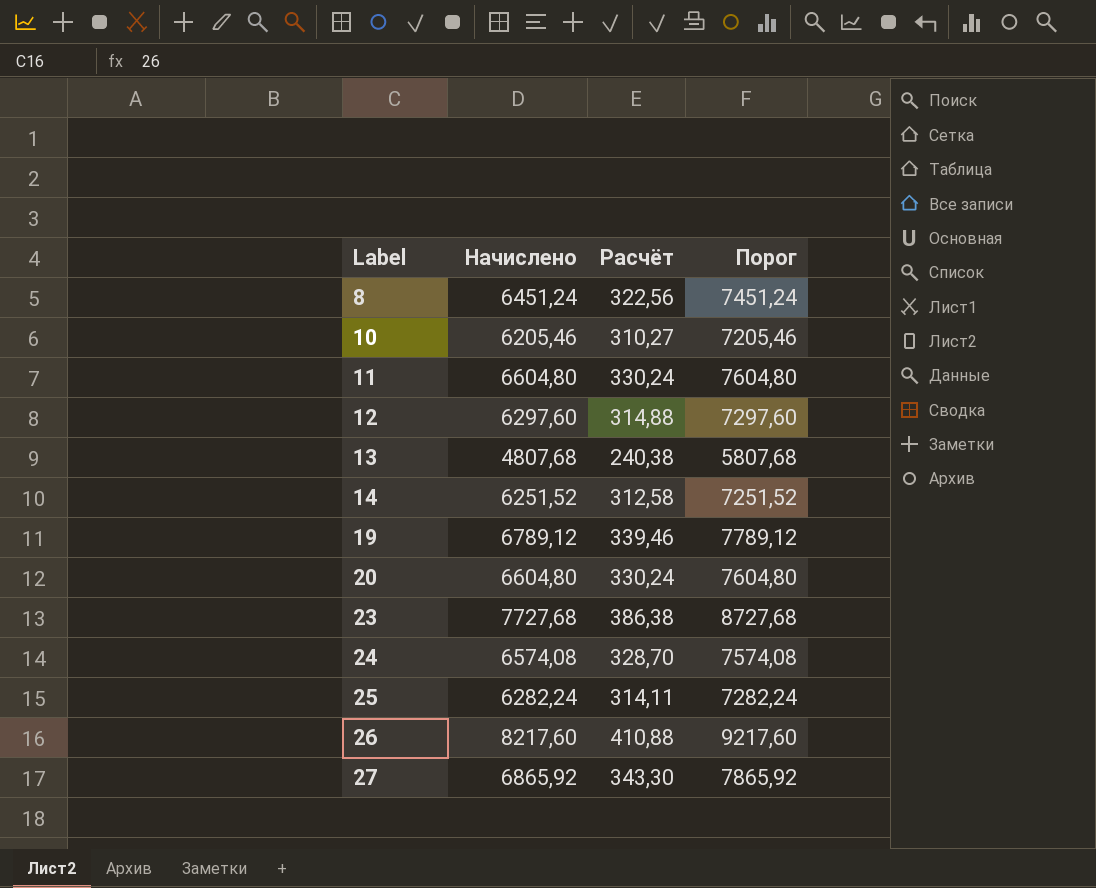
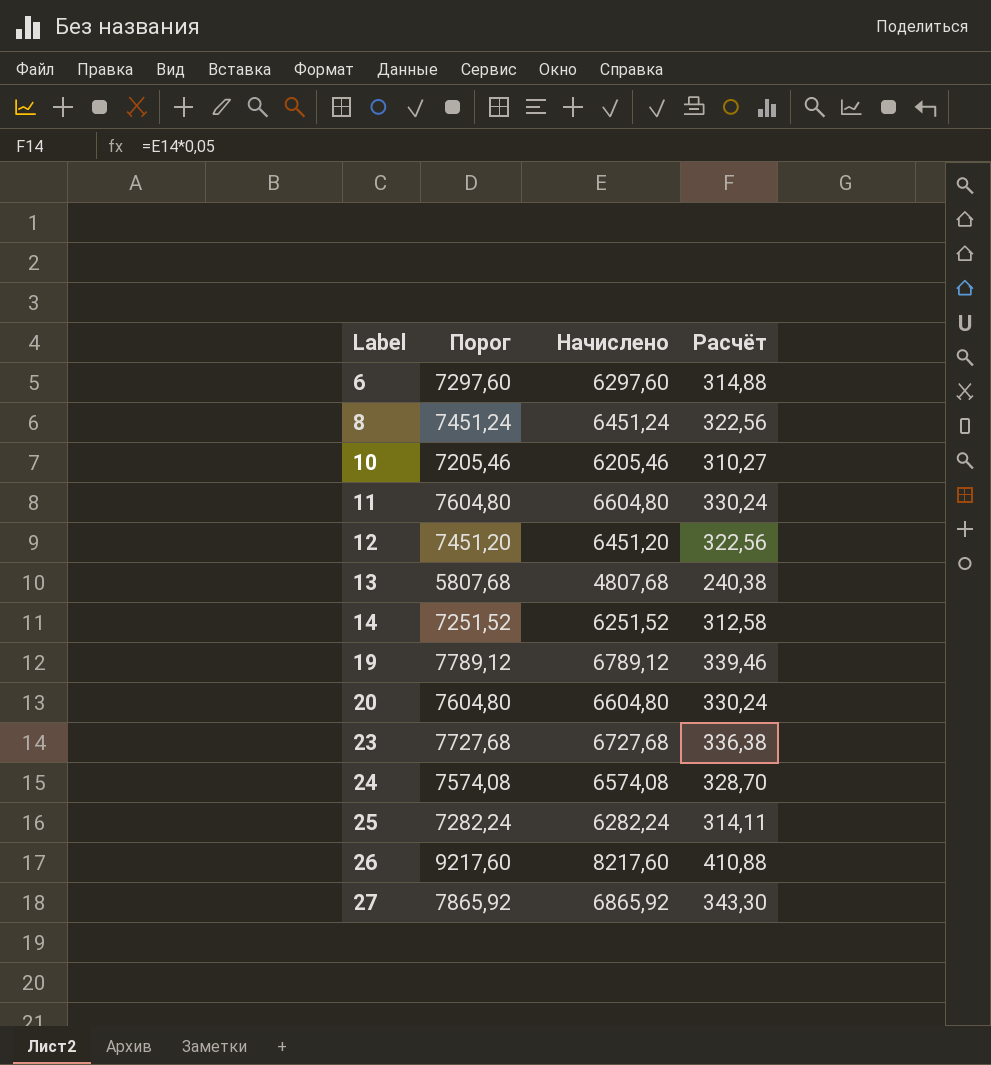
column Порог | position: 4 -> 2
row 6: none -> 7297,60 | 6297,60 | 314,88
12 | Порог: 7297,60 -> 7451,20
12 | Начислено: 6297,60 -> 6451,20
12 | Расчёт: 314,88 -> 322,56
23 | Порог: 8727,68 -> 7727,68
23 | Начислено: 7727,68 -> 6727,68
23 | Расчёт: 386,38 -> 336,38

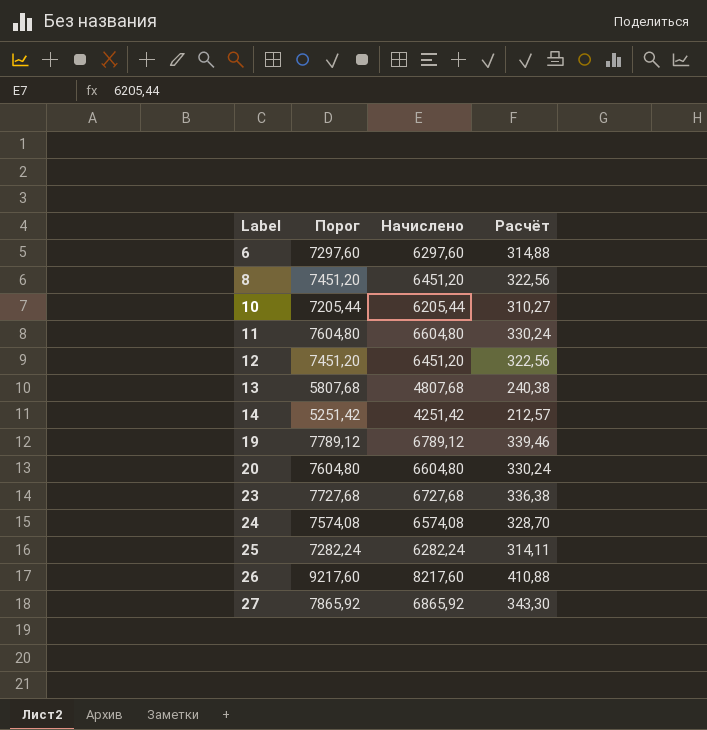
8 | Порог: 7451,24 -> 7451,20
8 | Начислено: 6451,24 -> 6451,20
10 | Порог: 7205,46 -> 7205,44
10 | Начислено: 6205,46 -> 6205,44
14 | Порог: 7251,52 -> 5251,42
14 | Начислено: 6251,52 -> 4251,42
14 | Расчёт: 312,58 -> 212,57

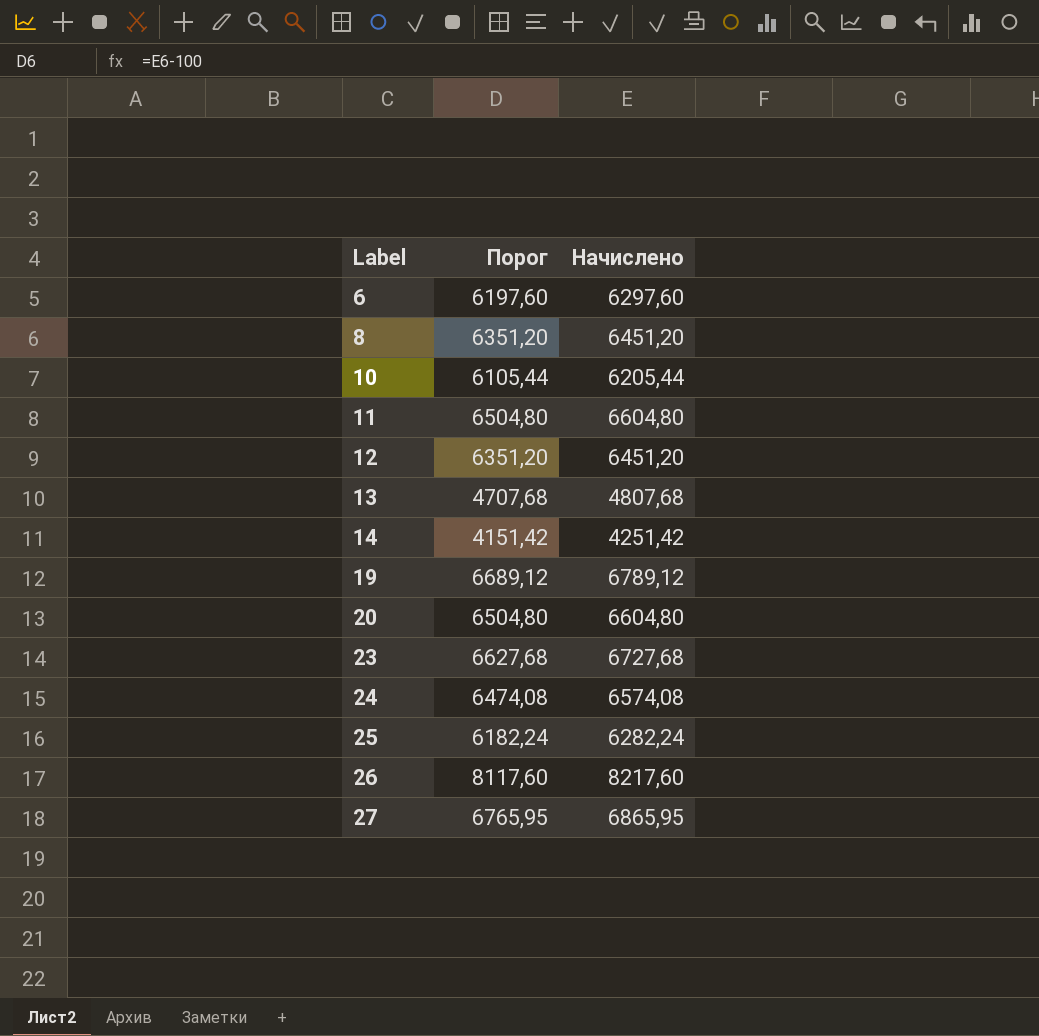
column Расчёт | formula: [Начислено] * 0,05 -> none
column Порог | formula: [Начислено] + 1000 -> [Начислено] - 100
27 | Начислено: 6865,92 -> 6865,95

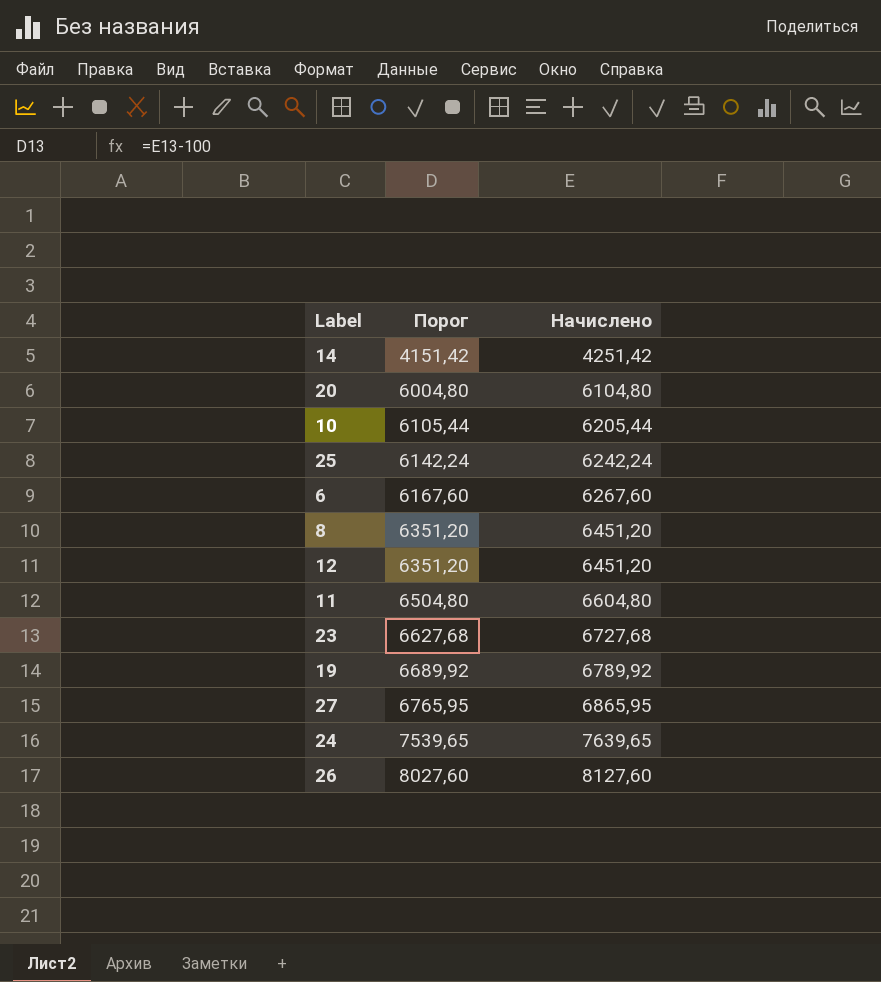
row order: Label ascending -> Порог ascending
row 13: 4707,68 | 4807,68 -> none
20 | Порог: 6504,80 -> 6004,80
20 | Начислено: 6604,80 -> 6104,80
25 | Порог: 6182,24 -> 6142,24
25 | Начислено: 6282,24 -> 6242,24
6 | Порог: 6197,60 -> 6167,60
6 | Начислено: 6297,60 -> 6267,60
19 | Порог: 6689,12 -> 6689,92
19 | Начислено: 6789,12 -> 6789,92
24 | Порог: 6474,08 -> 7539,65
24 | Начислено: 6574,08 -> 7639,65
26 | Порог: 8117,60 -> 8027,60
26 | Начислено: 8217,60 -> 8127,60

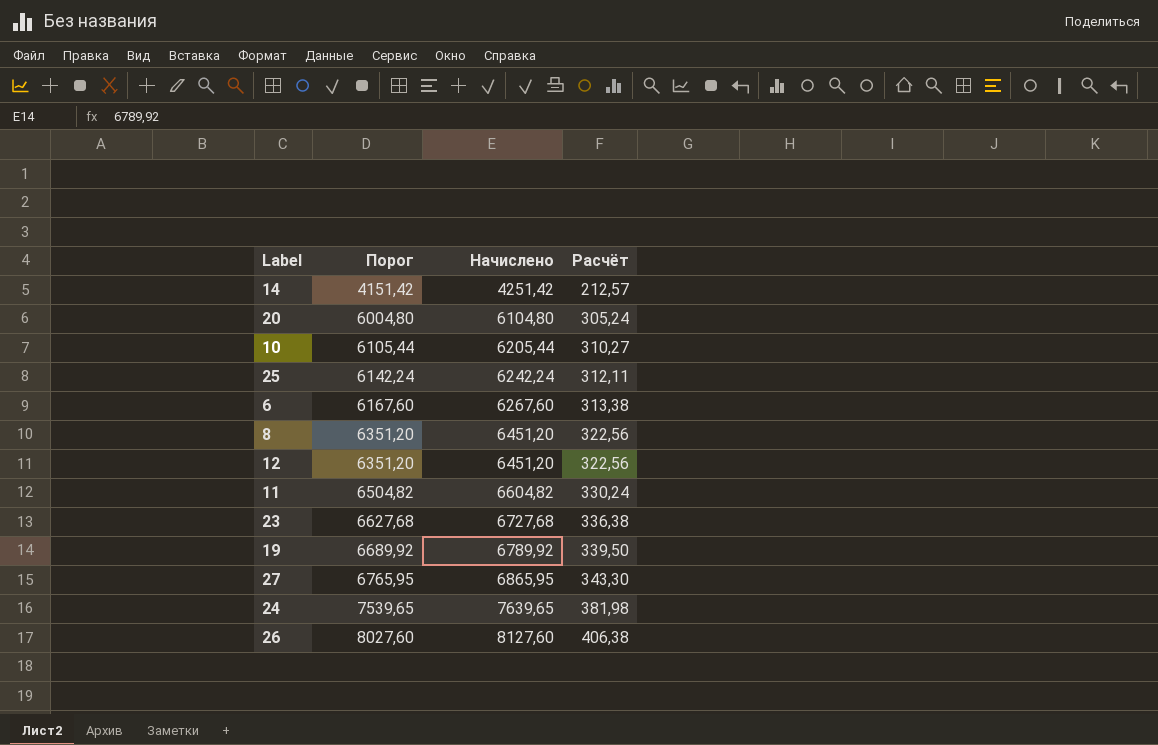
column Расчёт | formula: none -> [Начислено] * 0,05
11 | Порог: 6504,80 -> 6504,82
11 | Начислено: 6604,80 -> 6604,82

